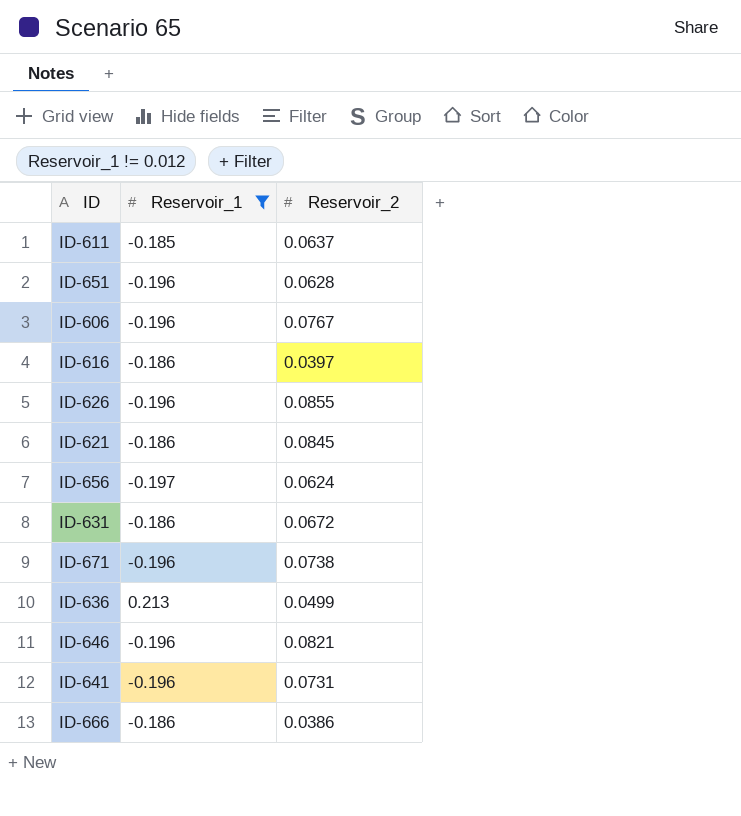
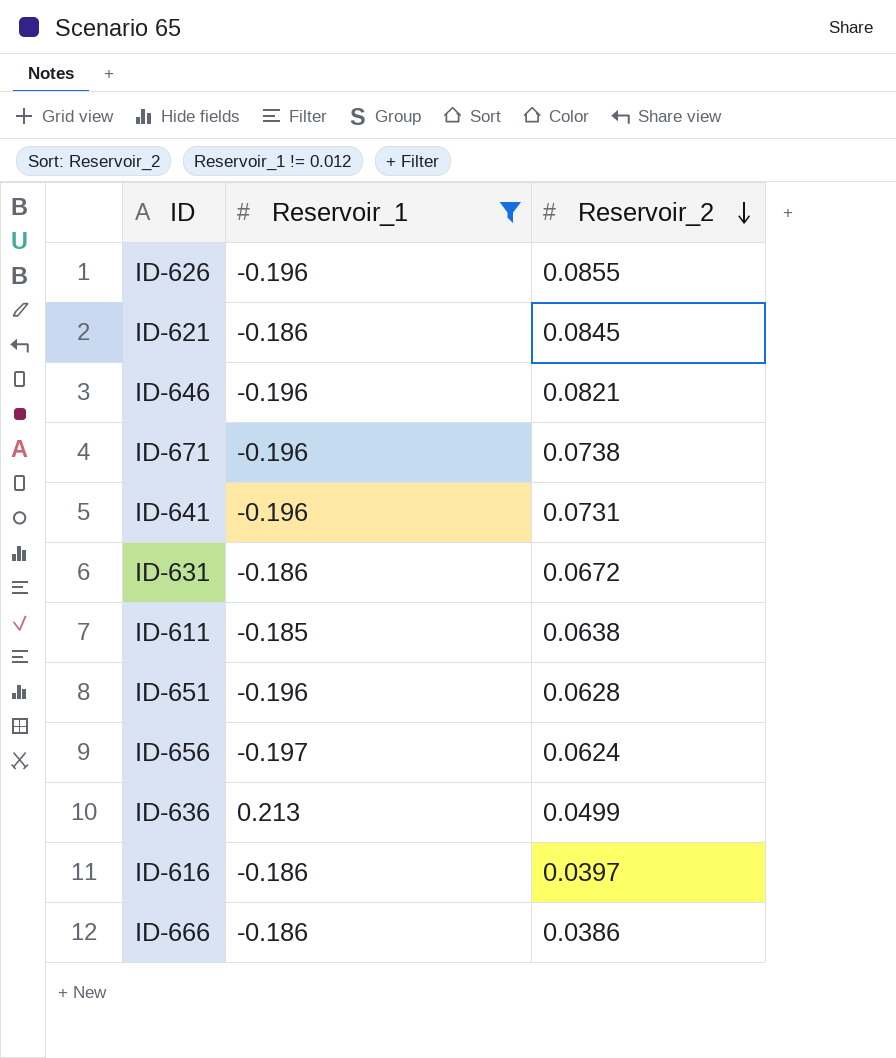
row order: none -> Reservoir_2 descending
row ID-606: -0.196 | 0.0767 -> none
ID-611 | Reservoir_2: 0.0637 -> 0.0638

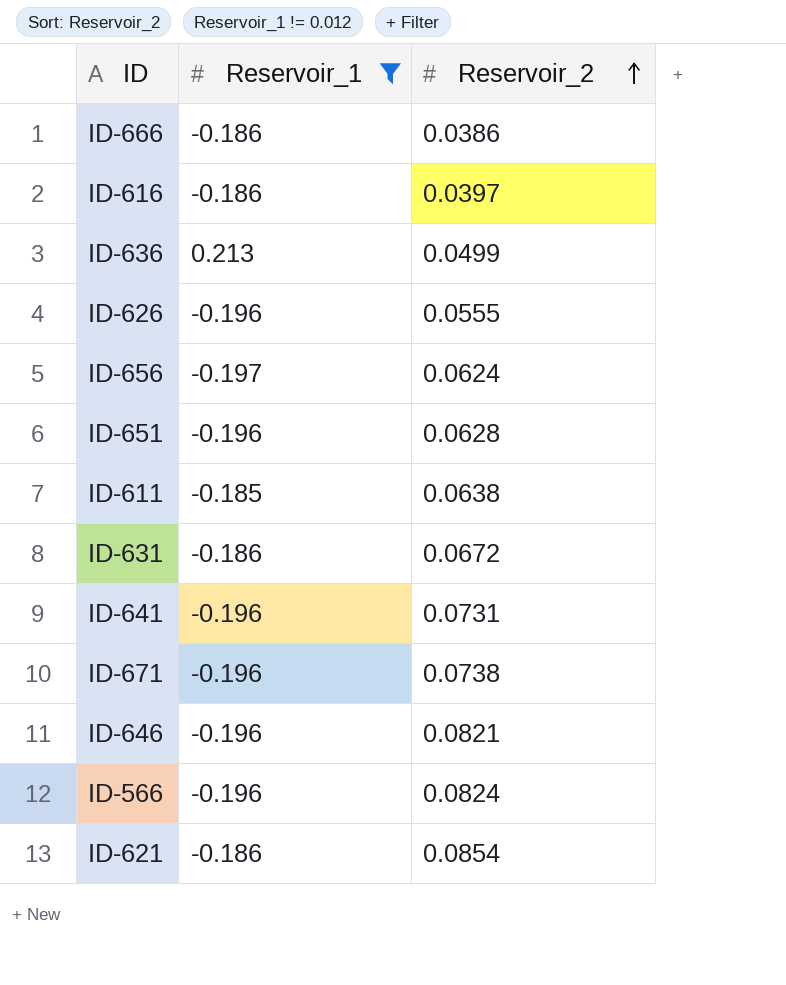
row order: Reservoir_2 descending -> Reservoir_2 ascending
ID-626 | Reservoir_2: 0.0855 -> 0.0555
row ID-566: none -> -0.196 | 0.0824
ID-621 | Reservoir_2: 0.0845 -> 0.0854

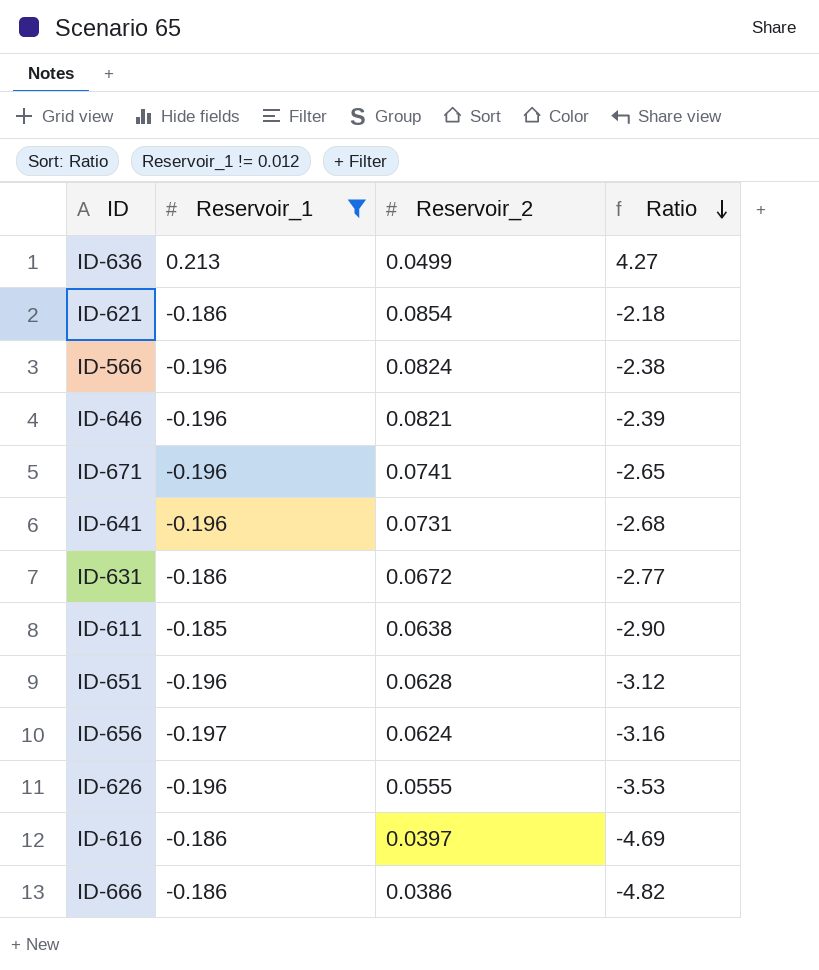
row order: Reservoir_2 ascending -> Ratio descending
column Ratio | formula: none -> [Reservoir_1] / [Reservoir_2]
ID-671 | Reservoir_2: 0.0738 -> 0.0741

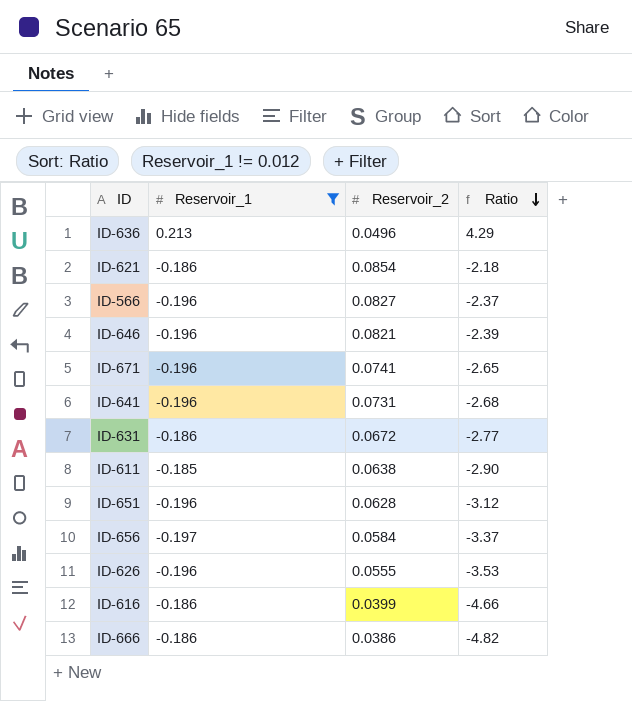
ID-636 | Reservoir_2: 0.0499 -> 0.0496
ID-636 | Ratio: 4.27 -> 4.29
ID-566 | Reservoir_2: 0.0824 -> 0.0827
ID-566 | Ratio: -2.38 -> -2.37
ID-656 | Reservoir_2: 0.0624 -> 0.0584
ID-656 | Ratio: -3.16 -> -3.37
ID-616 | Reservoir_2: 0.0397 -> 0.0399
ID-616 | Ratio: -4.69 -> -4.66

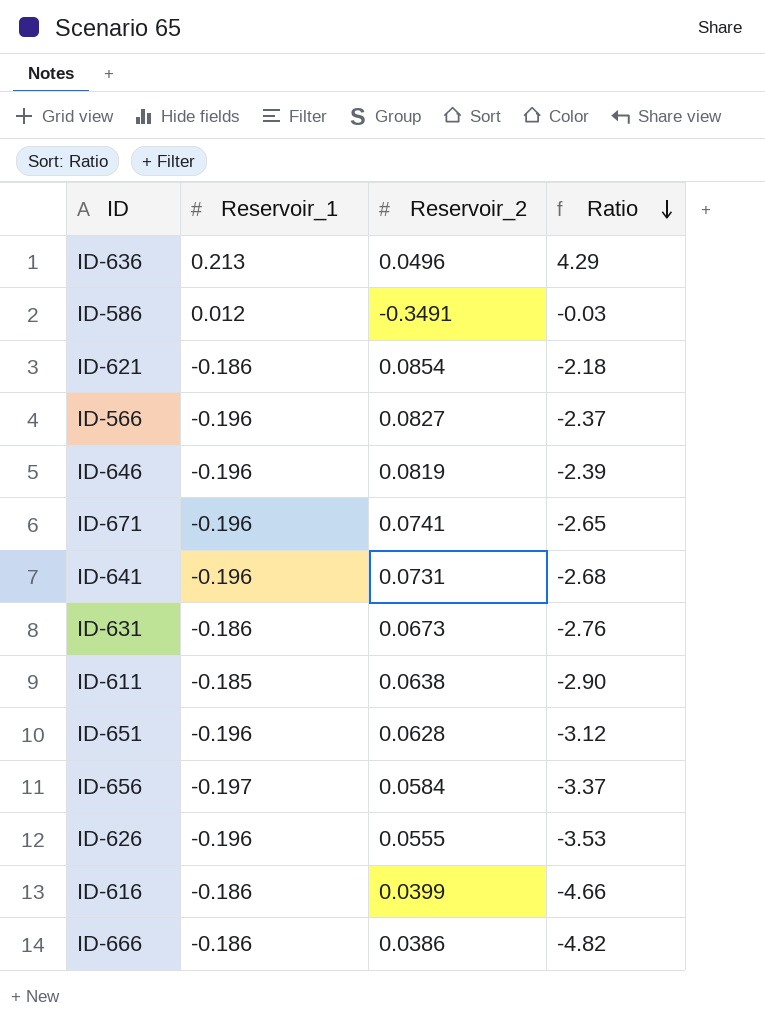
filter: Reservoir_1 != 0.012 -> none
ID-646 | Reservoir_2: 0.0821 -> 0.0819
ID-631 | Reservoir_2: 0.0672 -> 0.0673
ID-631 | Ratio: -2.77 -> -2.76

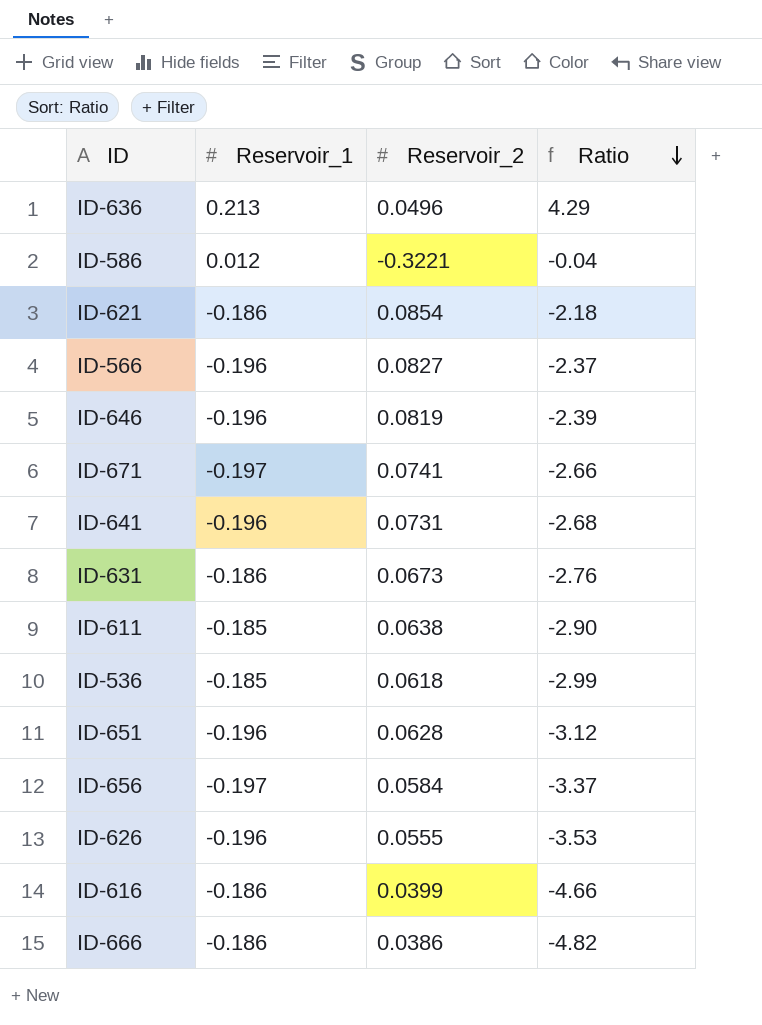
ID-586 | Reservoir_2: -0.3491 -> -0.3221
ID-586 | Ratio: -0.03 -> -0.04
ID-671 | Reservoir_1: -0.196 -> -0.197
ID-671 | Ratio: -2.65 -> -2.66
row ID-536: none -> -0.185 | 0.0618 | -2.99

